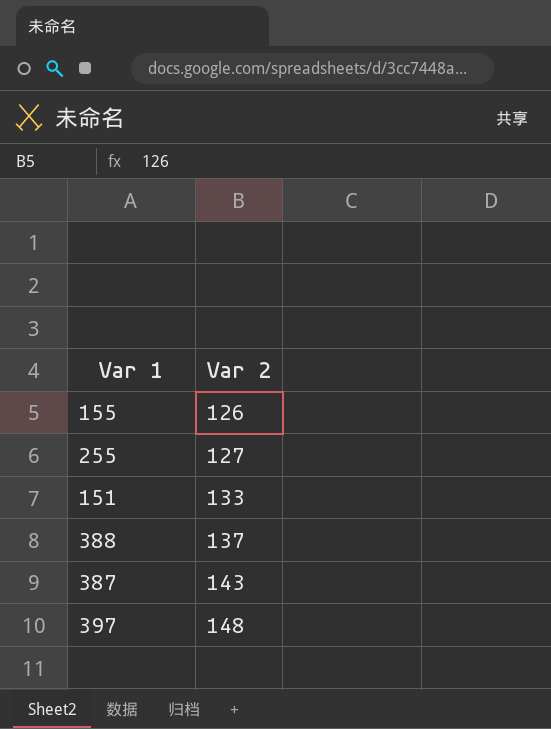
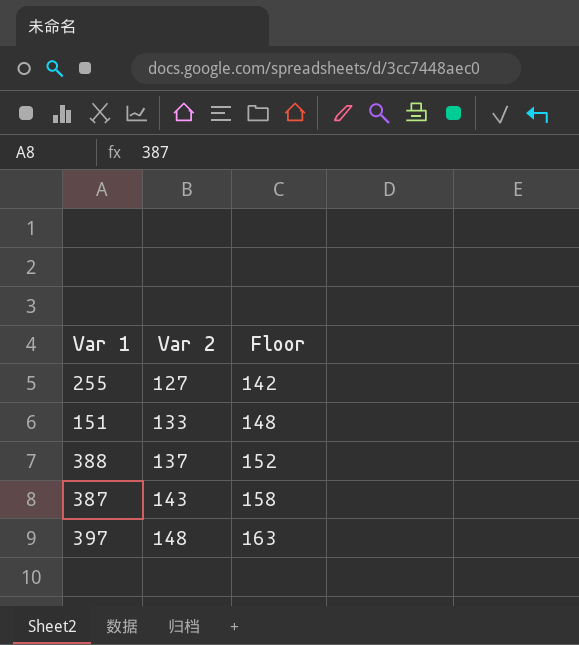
column Floor | formula: none -> [Var 2] + 15
row 155: 126 -> none

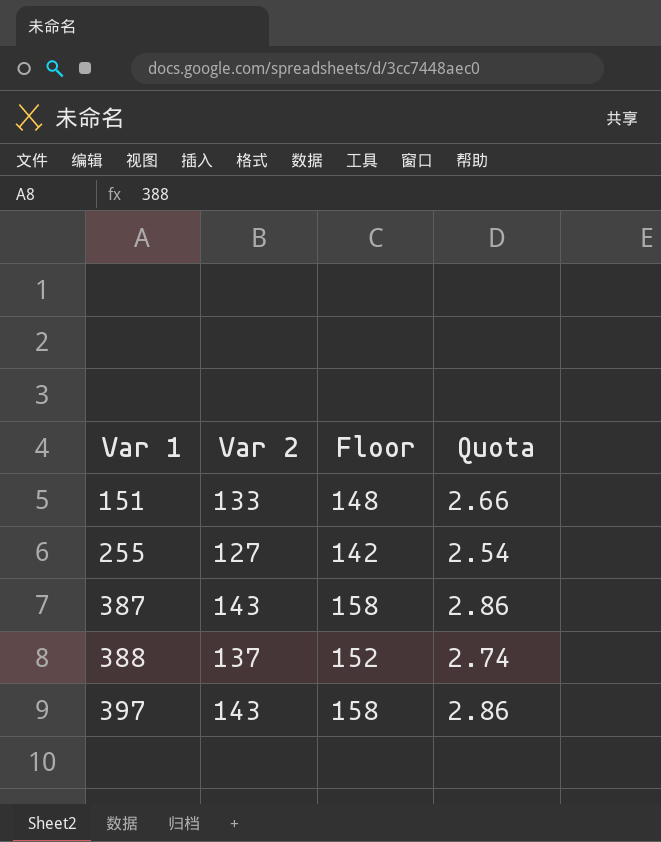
row order: Var 2 ascending -> Var 1 ascending
column Quota | formula: none -> [Var 2] * 0.02
397 | Var 2: 148 -> 143
397 | Floor: 163 -> 158

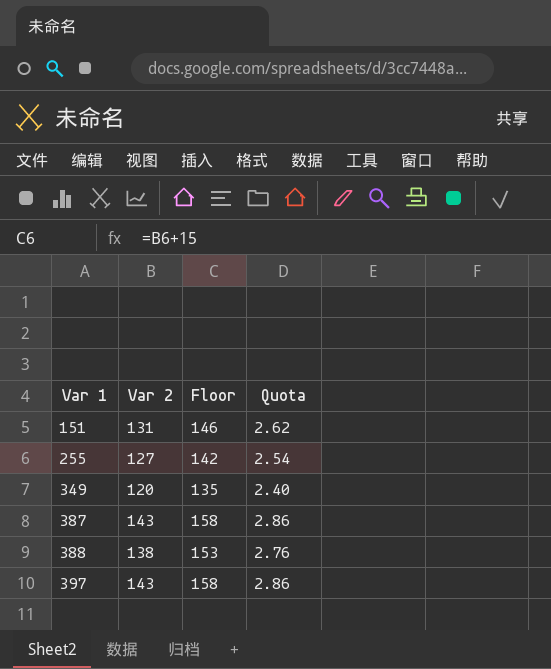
151 | Var 2: 133 -> 131
151 | Floor: 148 -> 146
151 | Quota: 2.66 -> 2.62
row 349: none -> 120 | 135 | 2.40
388 | Var 2: 137 -> 138
388 | Floor: 152 -> 153
388 | Quota: 2.74 -> 2.76

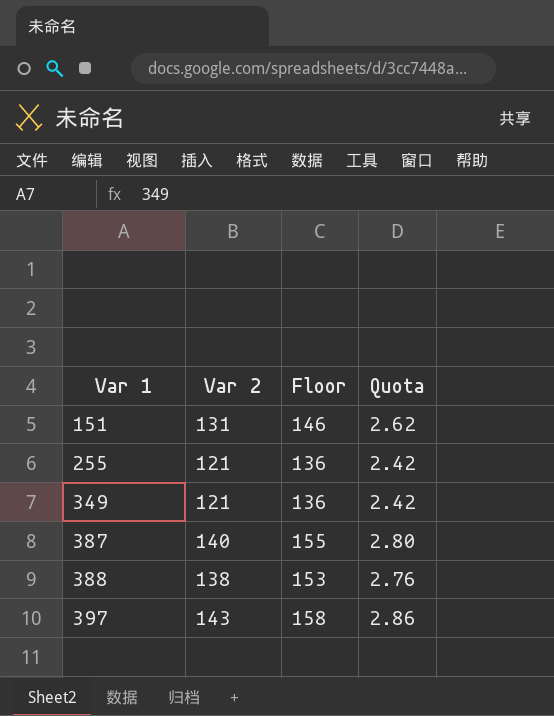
255 | Var 2: 127 -> 121
255 | Floor: 142 -> 136
255 | Quota: 2.54 -> 2.42
349 | Var 2: 120 -> 121
349 | Floor: 135 -> 136
349 | Quota: 2.40 -> 2.42
387 | Var 2: 143 -> 140
387 | Floor: 158 -> 155
387 | Quota: 2.86 -> 2.80

